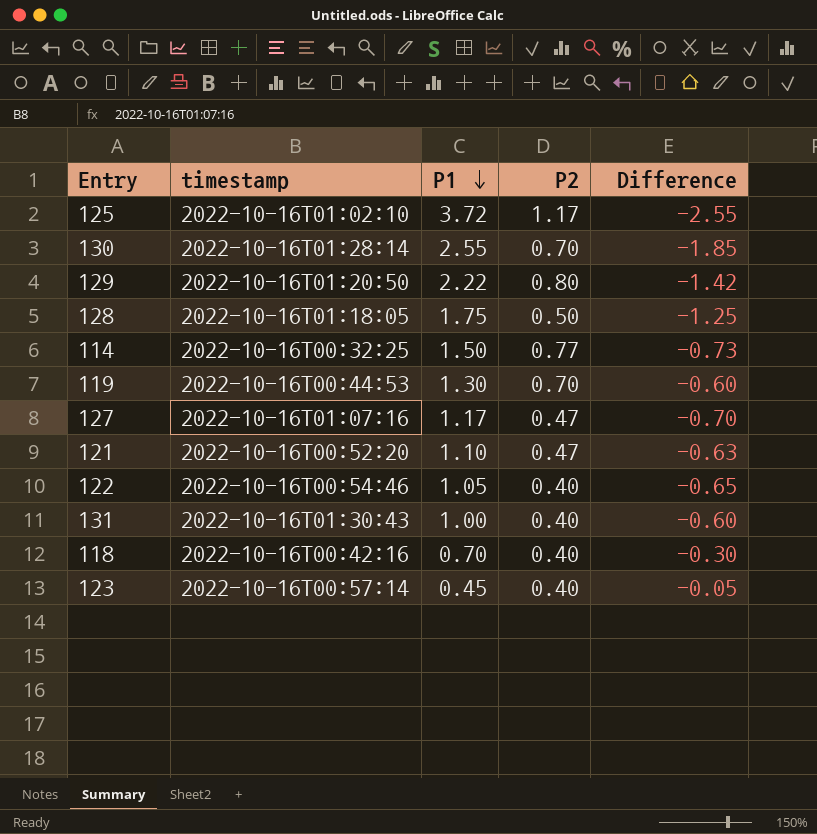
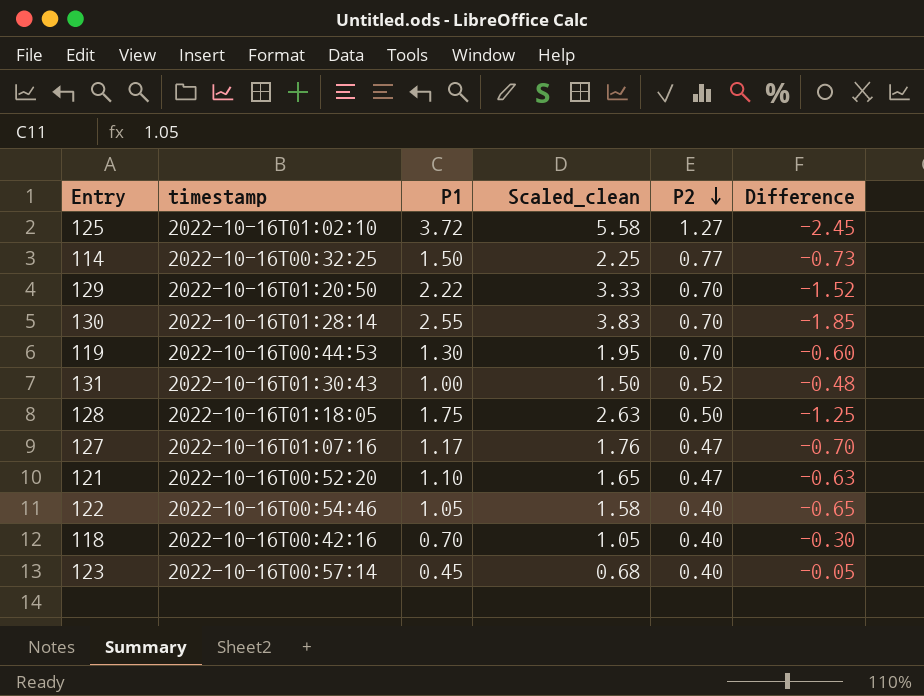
row order: P1 descending -> P2 descending
column Scaled_clean | formula: none -> [P1] * 1.5
125 | P2: 1.17 -> 1.27
125 | Difference: -2.55 -> -2.45
129 | P2: 0.80 -> 0.70
129 | Difference: -1.42 -> -1.52
131 | P2: 0.40 -> 0.52
131 | Difference: -0.60 -> -0.48

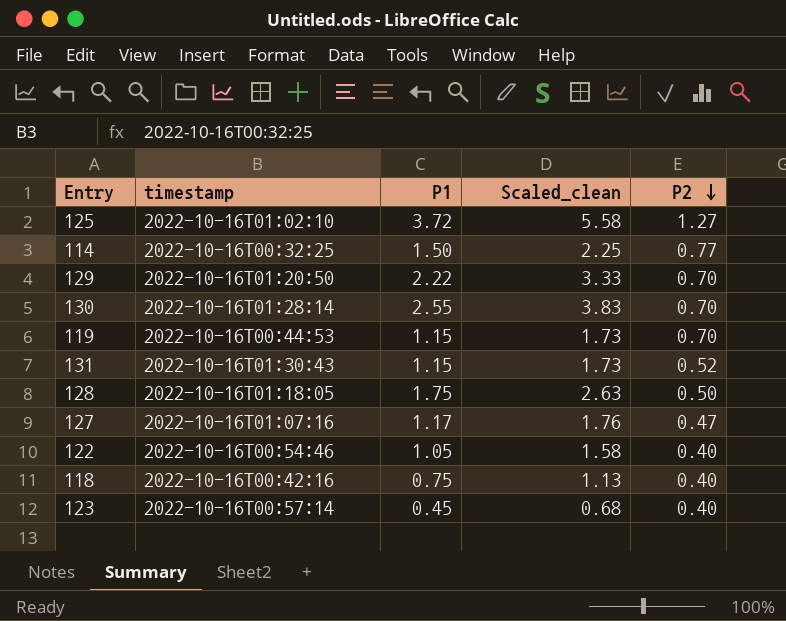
column Difference | formula: [P2] - [P1] -> none
row 121: 2022-10-16T00:52:20 | 1.10 | 1.65 | 0.47 | -0.63 -> none
119 | P1: 1.30 -> 1.15
119 | Scaled_clean: 1.95 -> 1.73
131 | P1: 1.00 -> 1.15
131 | Scaled_clean: 1.50 -> 1.73
118 | P1: 0.70 -> 0.75
118 | Scaled_clean: 1.05 -> 1.13

